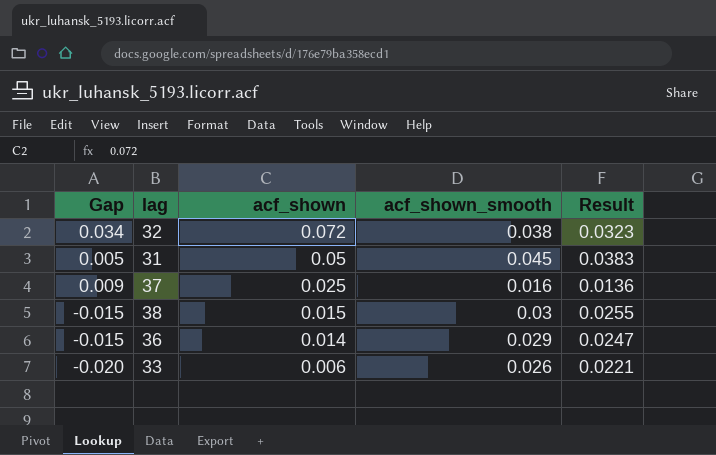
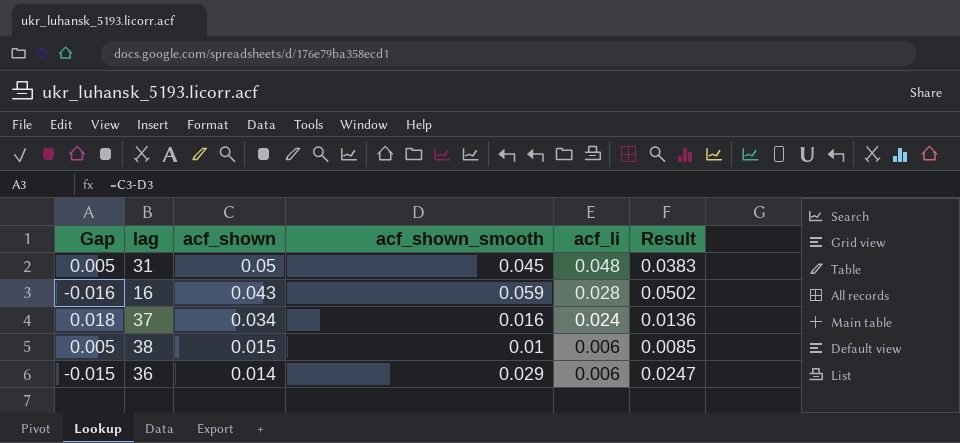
column acf_li | position: none -> 5
row 32: 0.034 | 0.072 | 0.038 | 0.0323 -> none
row 33: -0.020 | 0.006 | 0.026 | 0.0221 -> none
row 16: none -> -0.016 | 0.043 | 0.059 | 0.028 | 0.0502
37 | Gap: 0.009 -> 0.018
37 | acf_shown: 0.025 -> 0.034
38 | Gap: -0.015 -> 0.005
38 | acf_shown_smooth: 0.03 -> 0.01
38 | Result: 0.0255 -> 0.0085

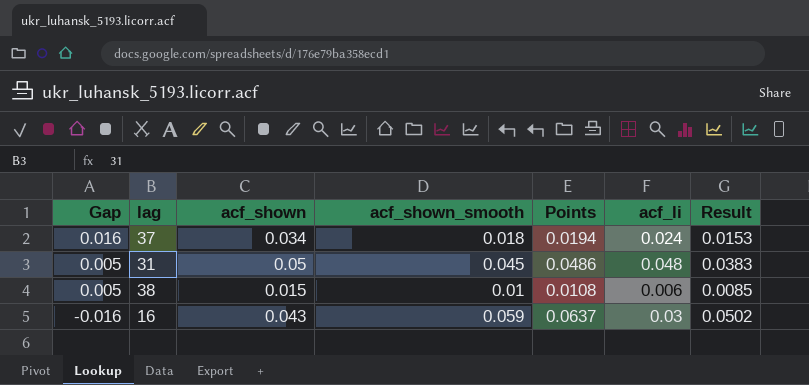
row order: acf_shown descending -> Gap descending
column Points | formula: none -> [acf_shown_smooth] * 1.08
row 36: -0.015 | 0.014 | 0.029 | 0.006 | 0.0247 -> none
37 | Gap: 0.018 -> 0.016
37 | acf_shown_smooth: 0.016 -> 0.018
37 | Result: 0.0136 -> 0.0153
16 | acf_li: 0.028 -> 0.03

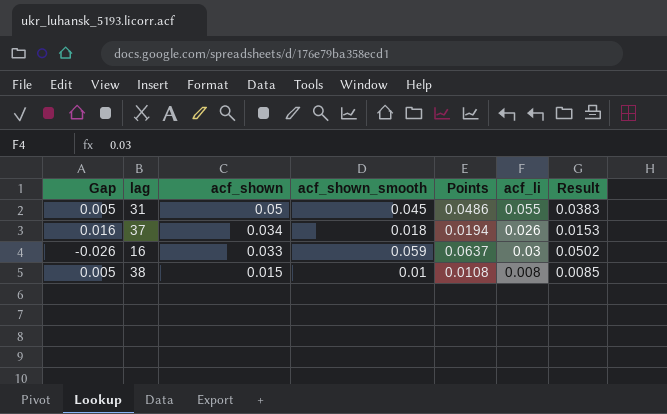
row order: Gap descending -> acf_shown descending
31 | acf_li: 0.048 -> 0.055
37 | acf_li: 0.024 -> 0.026
16 | Gap: -0.016 -> -0.026
16 | acf_shown: 0.043 -> 0.033
38 | acf_li: 0.006 -> 0.008

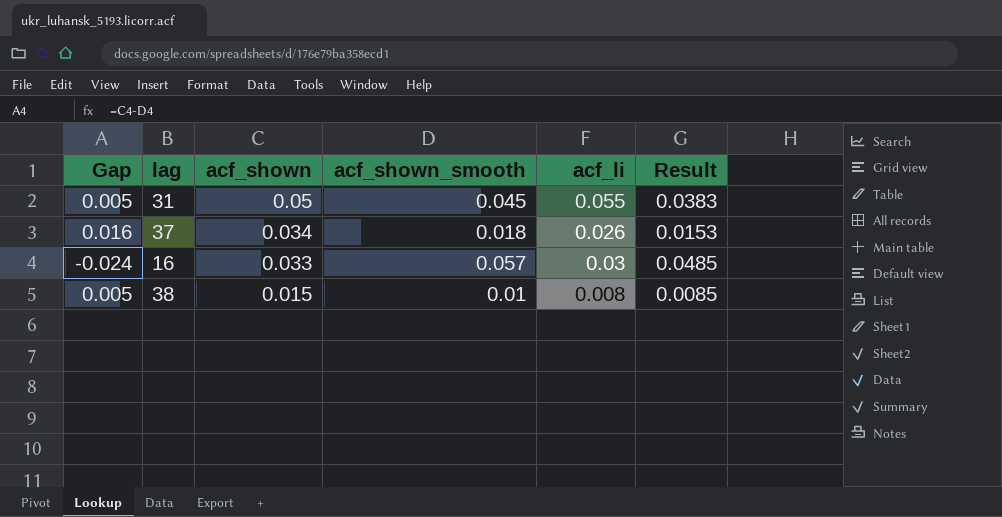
column Points | formula: [acf_shown_smooth] * 1.08 -> none
16 | Gap: -0.026 -> -0.024
16 | acf_shown_smooth: 0.059 -> 0.057
16 | Result: 0.0502 -> 0.0485

